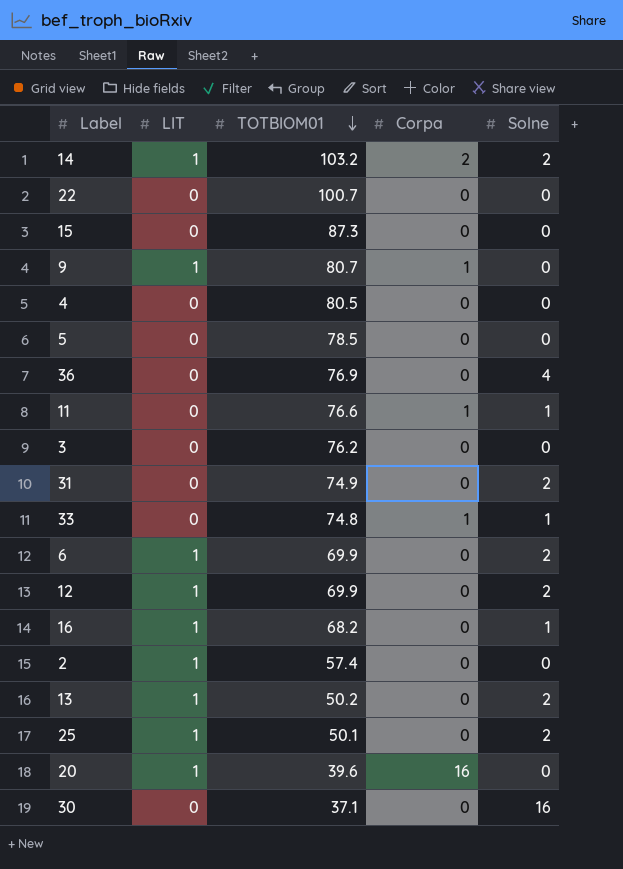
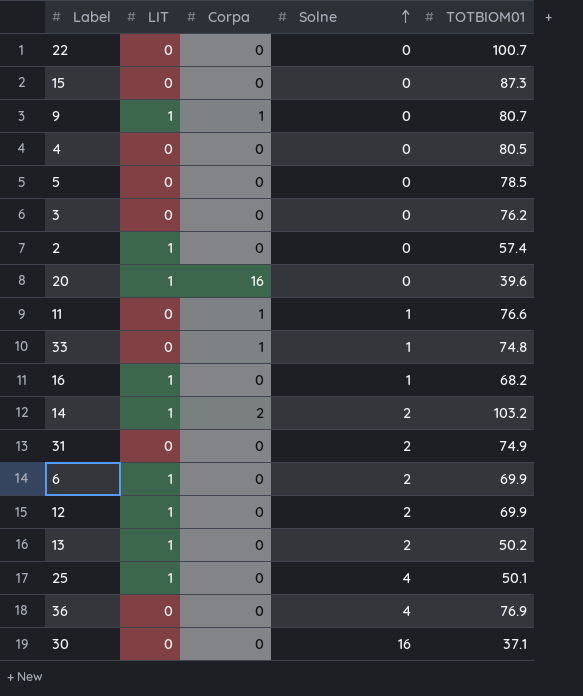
row order: TOTBIOM01 descending -> Solne ascending
column TOTBIOM01 | position: 3 -> 5
25 | Solne: 2 -> 4

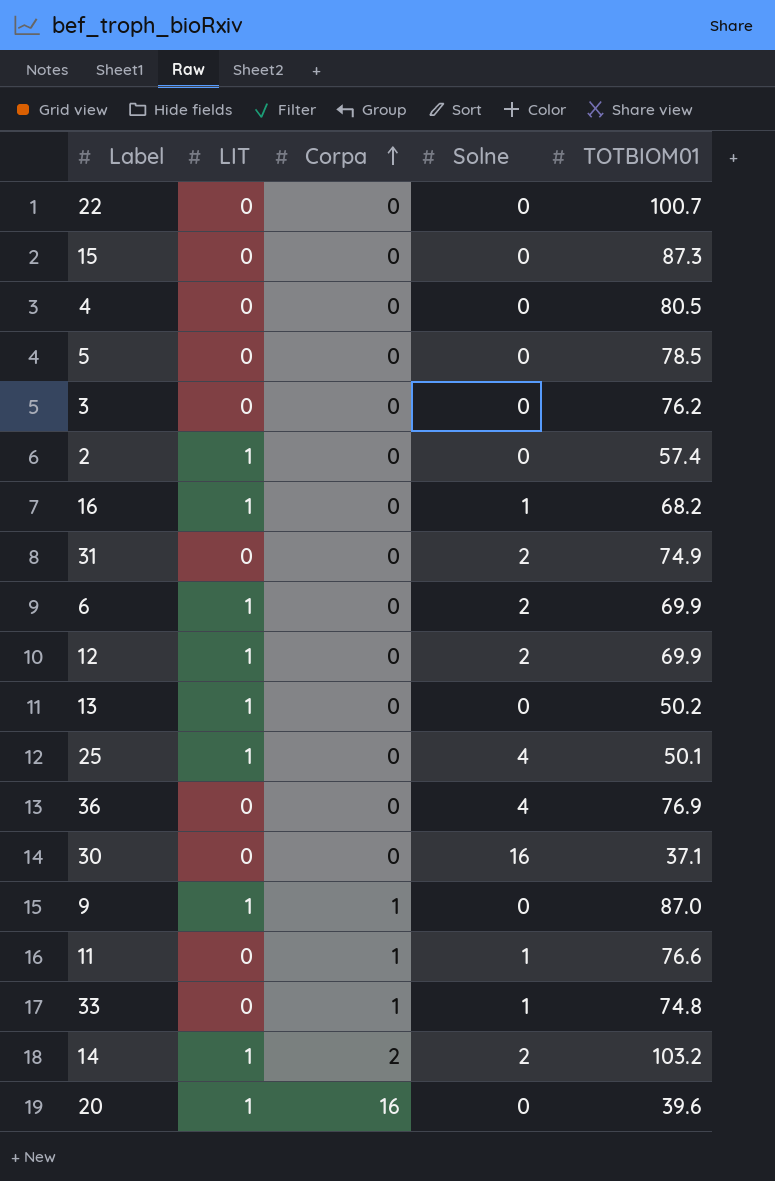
row order: Solne ascending -> Corpa ascending
13 | Solne: 2 -> 0
9 | TOTBIOM01: 80.7 -> 87.0

